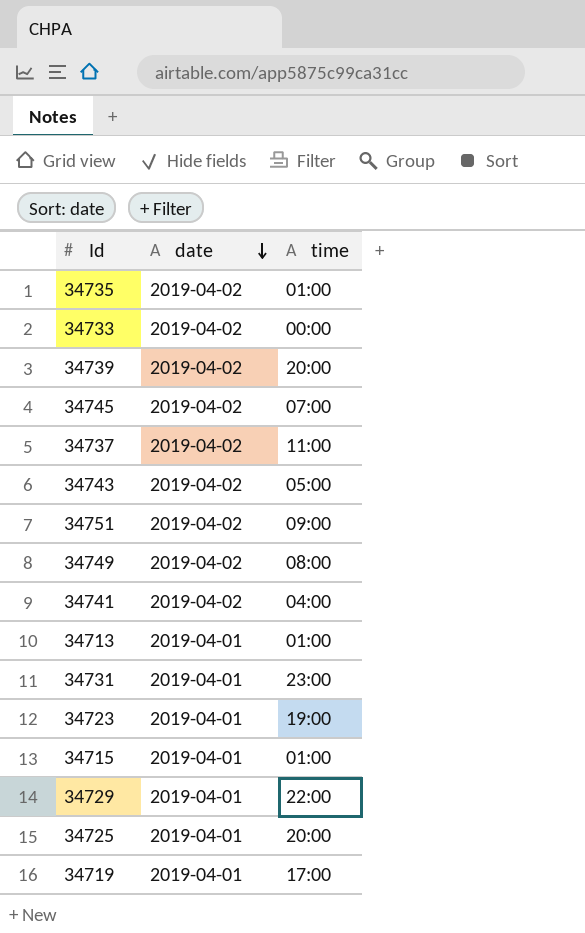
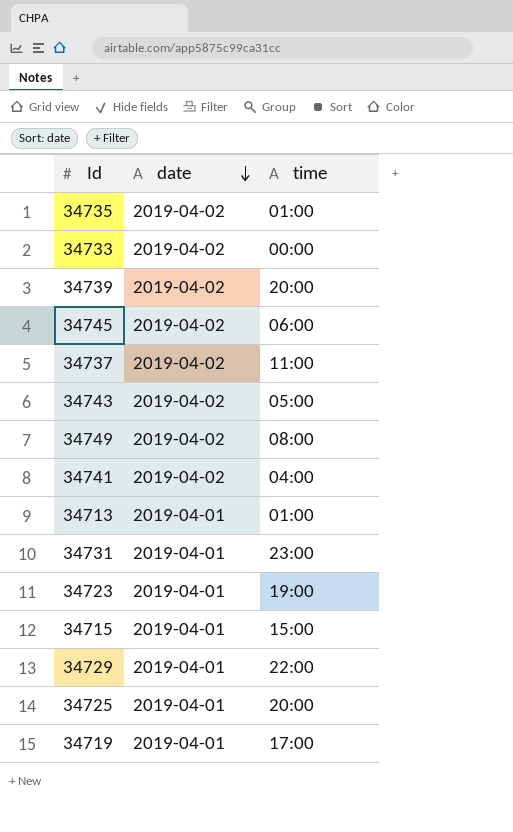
row 34751: 2019-04-02 | 09:00 -> none
34745 | time: 07:00 -> 06:00
34715 | time: 01:00 -> 15:00

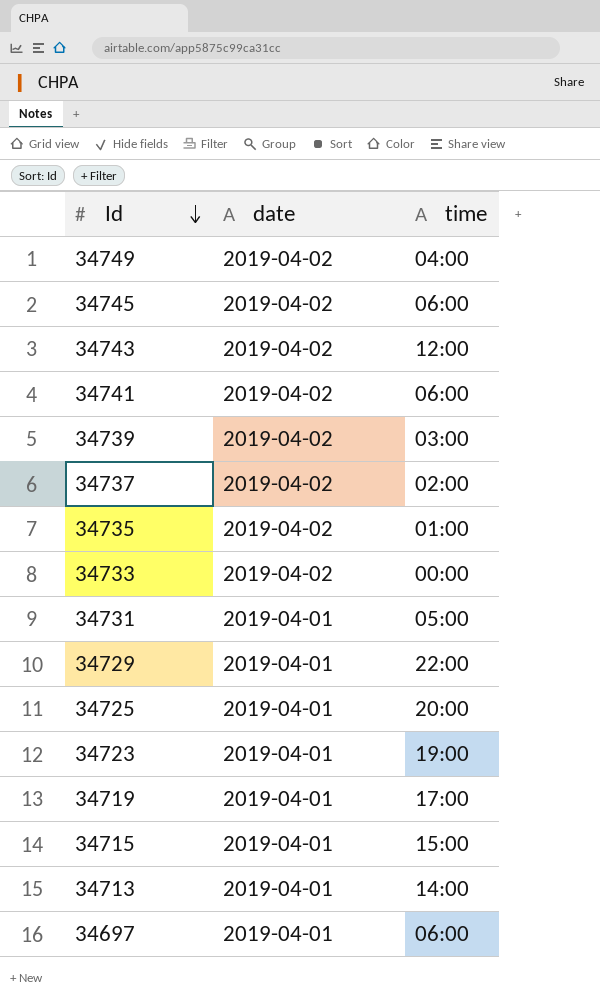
row order: date descending -> Id descending
34749 | time: 08:00 -> 04:00
34743 | time: 05:00 -> 12:00
34741 | time: 04:00 -> 06:00
34739 | time: 20:00 -> 03:00
34737 | time: 11:00 -> 02:00
34731 | time: 23:00 -> 05:00
34713 | time: 01:00 -> 14:00
row 34697: none -> 2019-04-01 | 06:00

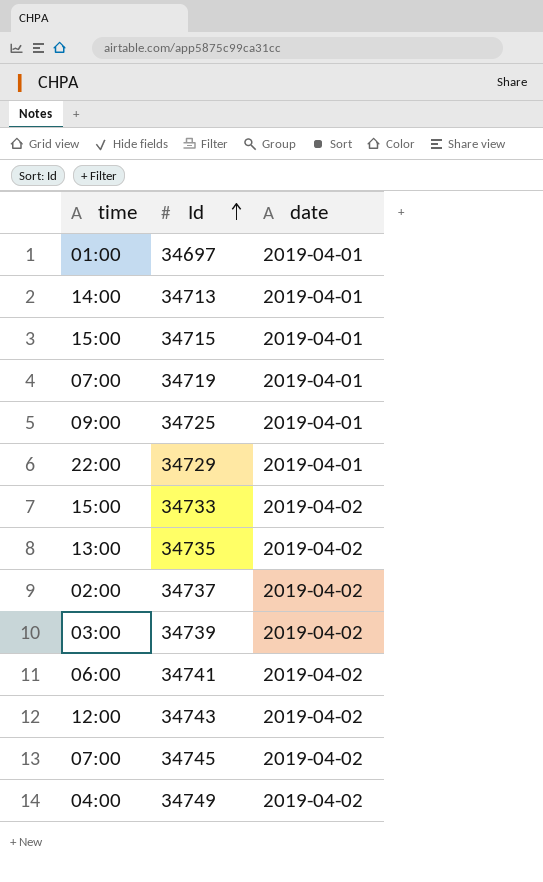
row order: Id descending -> Id ascending
column time | position: 3 -> 1
row 34731: 2019-04-01 | 05:00 -> none
row 34723: 2019-04-01 | 19:00 -> none
34697 | time: 06:00 -> 01:00
34719 | time: 17:00 -> 07:00
34725 | time: 20:00 -> 09:00
34733 | time: 00:00 -> 15:00
34735 | time: 01:00 -> 13:00
34745 | time: 06:00 -> 07:00

